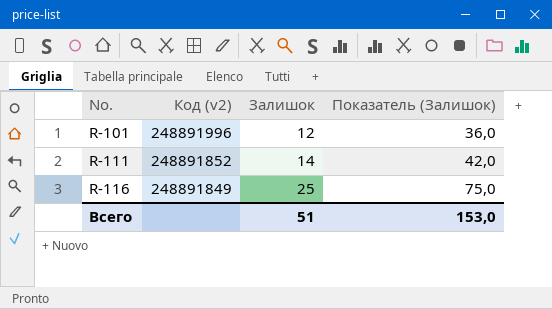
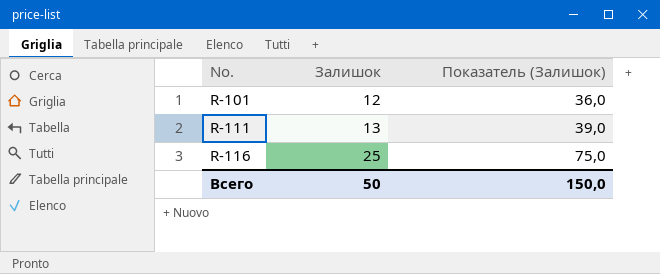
column Код (v2) | position: 2 -> none
R-111 | Залишок: 14 -> 13
R-111 | Показатель (Залишок): 42,0 -> 39,0
Всего | Залишок: 51 -> 50
Всего | Показатель (Залишок): 153,0 -> 150,0

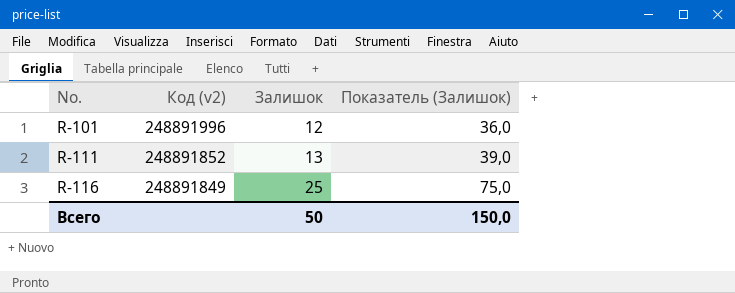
column Код (v2) | position: none -> 2

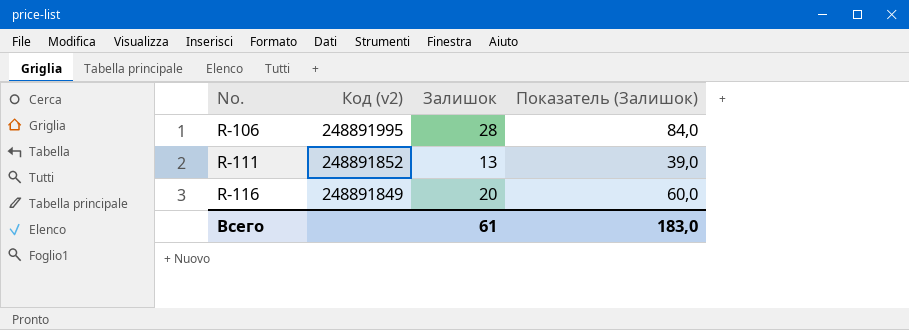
row R-101: 248891996 | 12 | 36,0 -> none
row R-106: none -> 248891995 | 28 | 84,0
R-116 | Залишок: 25 -> 20
R-116 | Показатель (Залишок): 75,0 -> 60,0
Всего | Залишок: 50 -> 61
Всего | Показатель (Залишок): 150,0 -> 183,0

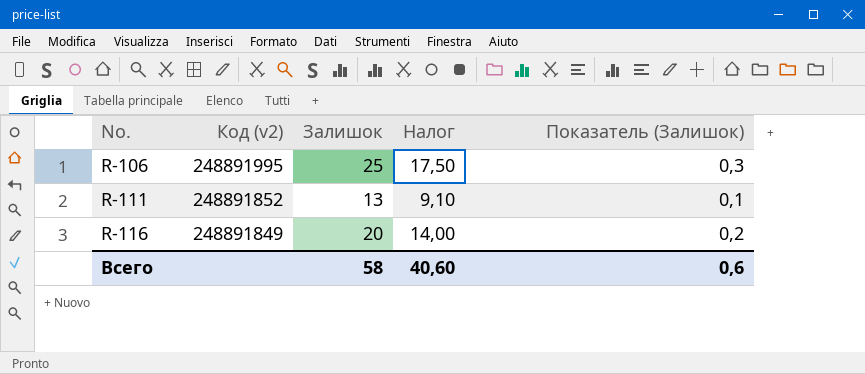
column Налог | formula: none -> [Залишок] * 0,7
column Показатель (Залишок) | formula: [Залишок] * 3 -> [Залишок] * 0,01
R-106 | Залишок: 28 -> 25
Всего | Залишок: 61 -> 58
Всего | Показатель (Залишок): 183,0 -> 0,6

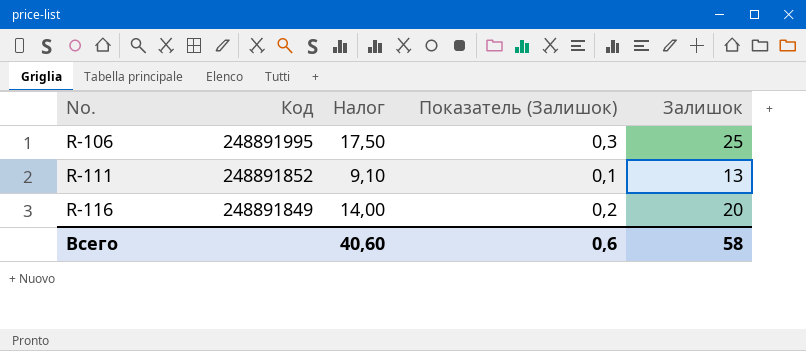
column name: Код (v2) -> Код
column Залишок | position: 3 -> 5

